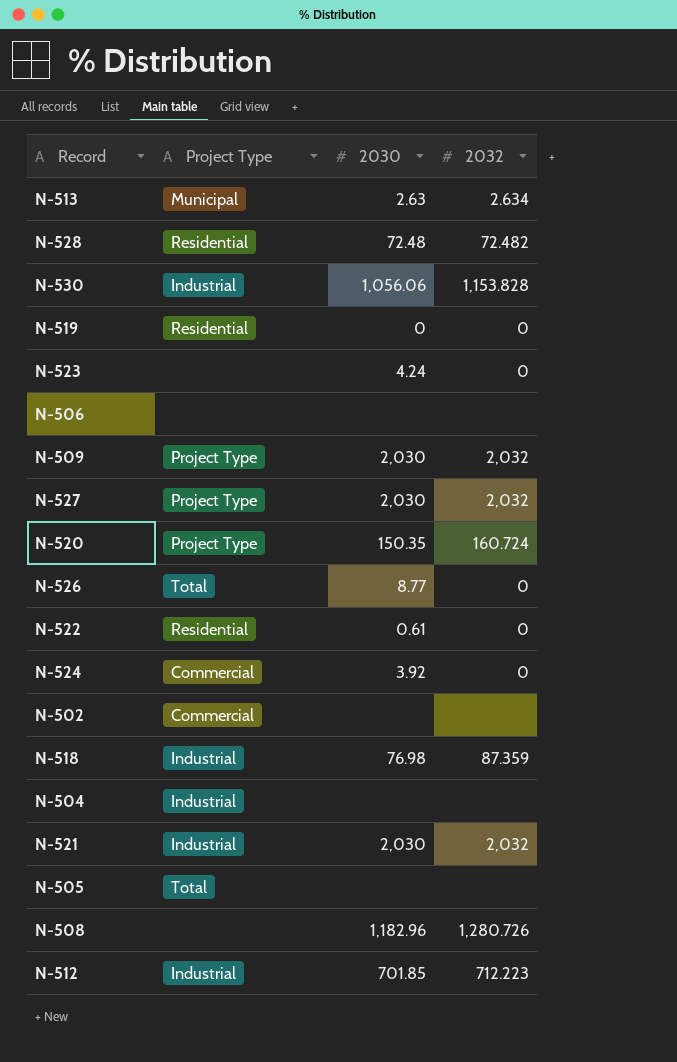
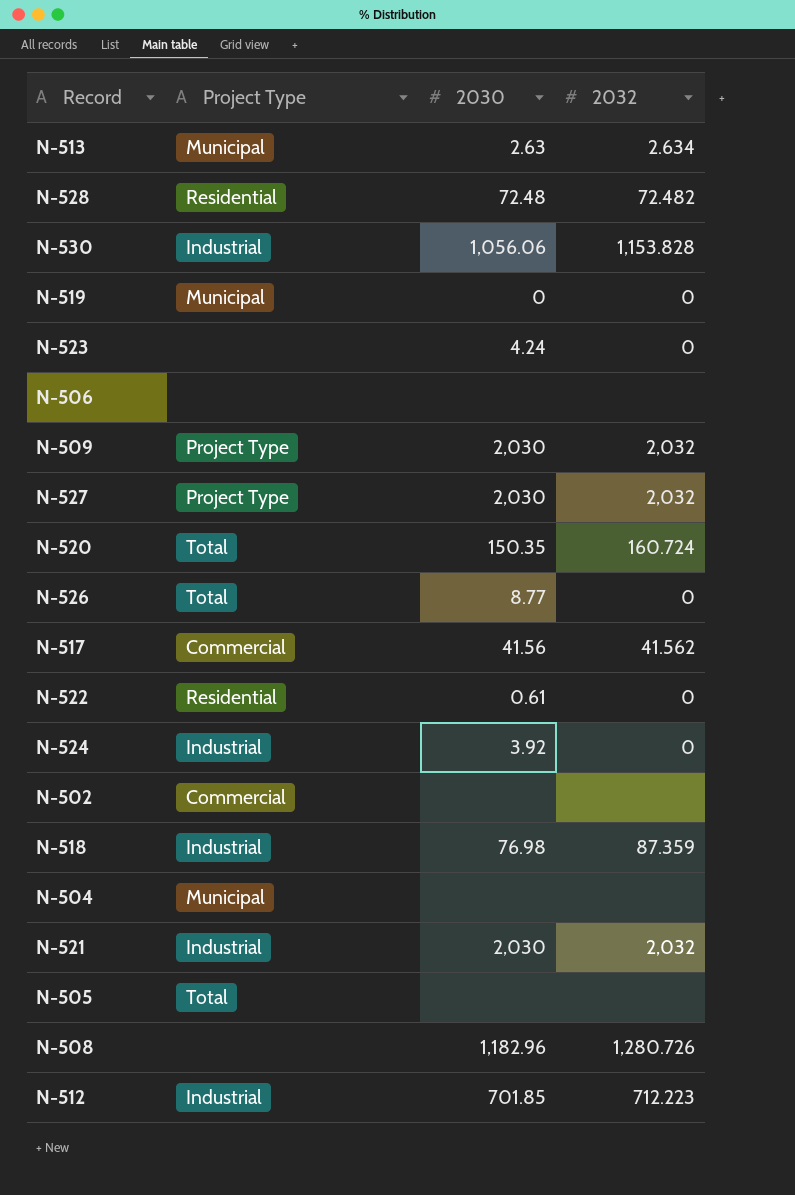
N-519 | Project Type: Residential -> Municipal
N-520 | Project Type: Project Type -> Total
row N-517: none -> Commercial | 41.56 | 41.562
N-524 | Project Type: Commercial -> Industrial
N-504 | Project Type: Industrial -> Municipal

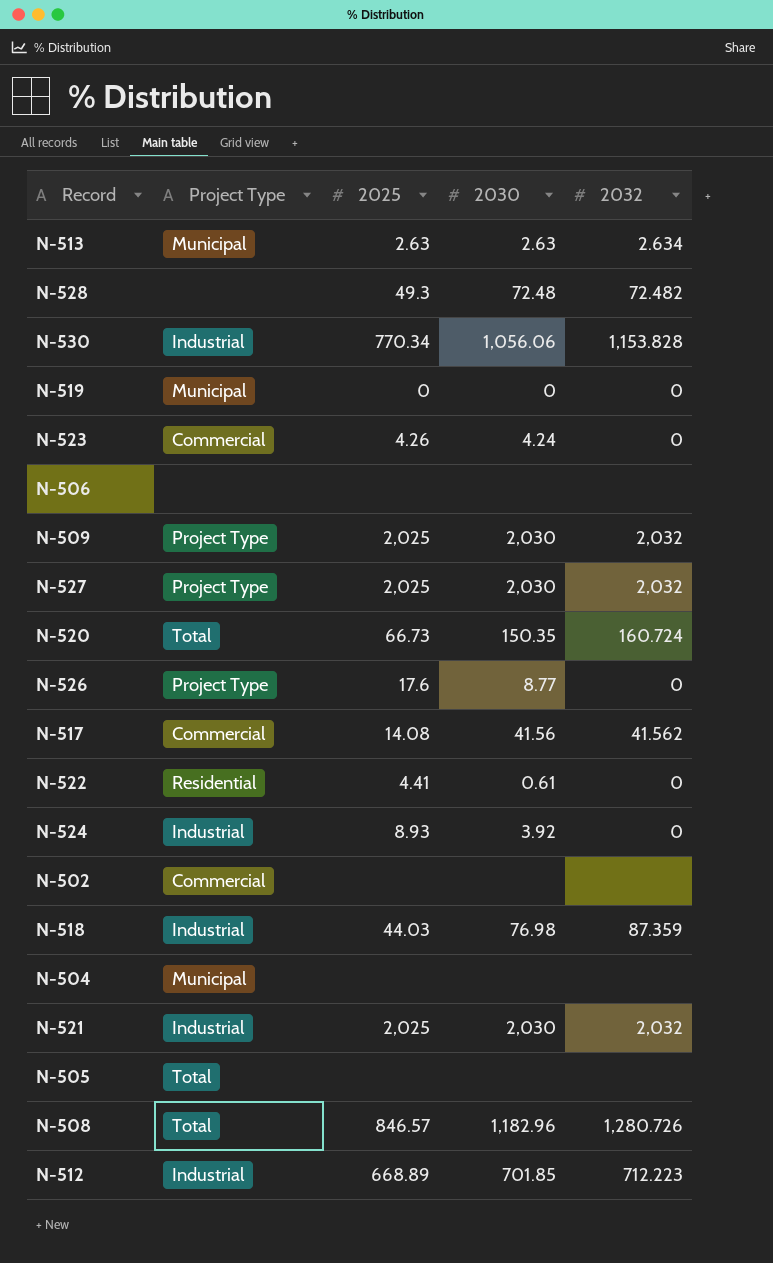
column 2025 | position: none -> 3
N-528 | Project Type: Residential -> none
N-523 | Project Type: none -> Commercial
N-526 | Project Type: Total -> Project Type
N-508 | Project Type: none -> Total

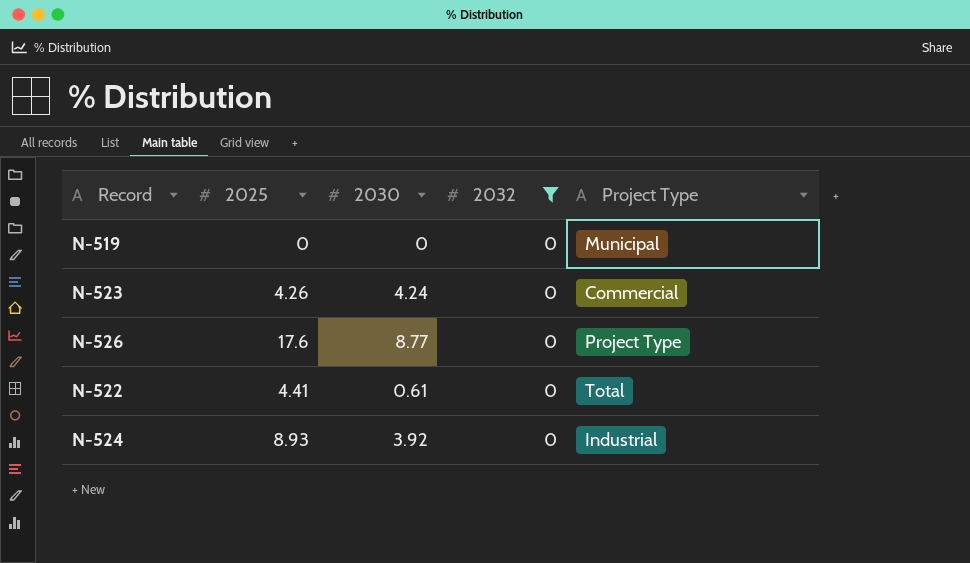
filter: none -> 2032 = 0
column Project Type | position: 2 -> 5
N-522 | Project Type: Residential -> Total

